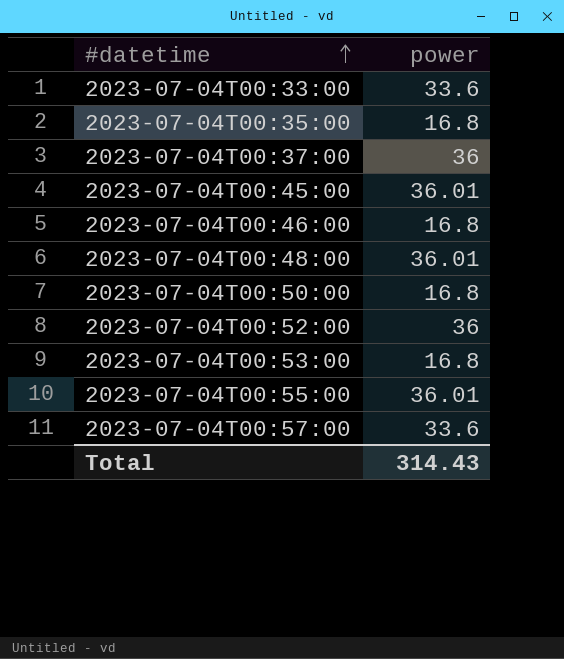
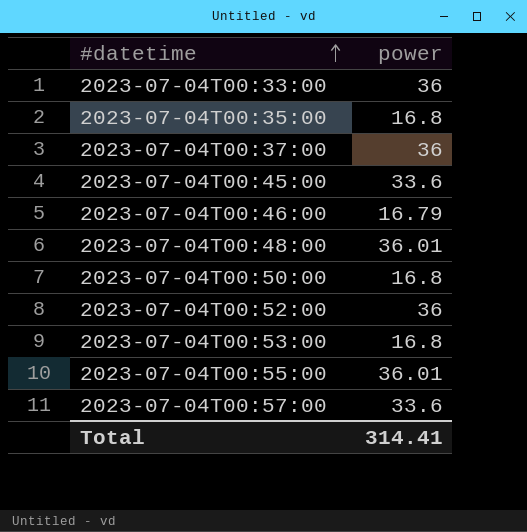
2023-07-04T00:33:00 | power: 33.6 -> 36
2023-07-04T00:45:00 | power: 36.01 -> 33.6
2023-07-04T00:46:00 | power: 16.8 -> 16.79
Total | power: 314.43 -> 314.41

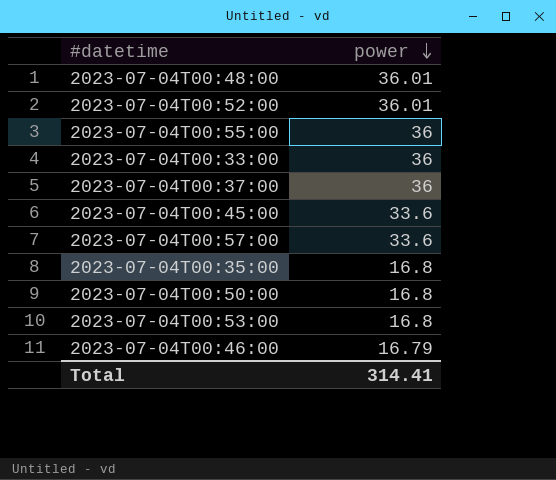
row order: #datetime ascending -> power descending
2023-07-04T00:52:00 | power: 36 -> 36.01
2023-07-04T00:55:00 | power: 36.01 -> 36

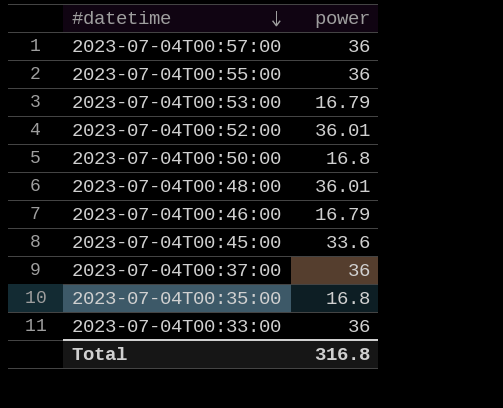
row order: power descending -> #datetime descending
2023-07-04T00:57:00 | power: 33.6 -> 36
2023-07-04T00:53:00 | power: 16.8 -> 16.79
Total | power: 314.41 -> 316.8

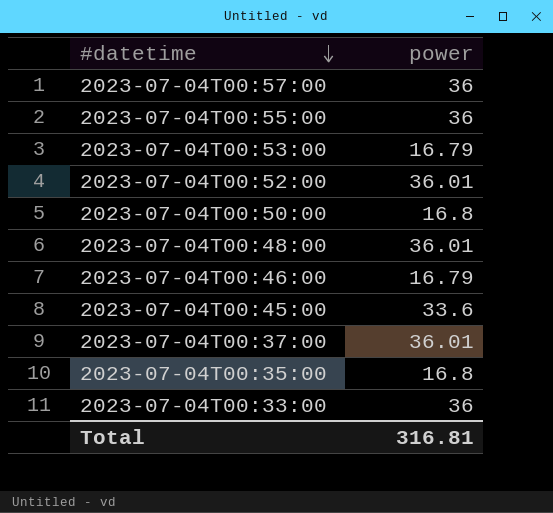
2023-07-04T00:37:00 | power: 36 -> 36.01
Total | power: 316.8 -> 316.81

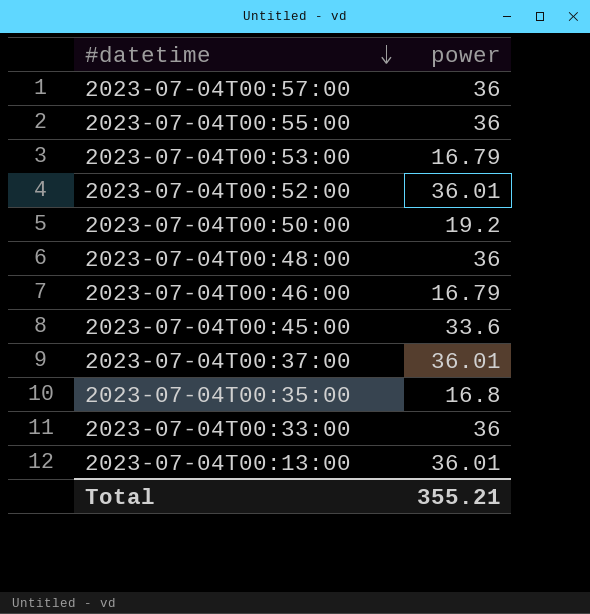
2023-07-04T00:50:00 | power: 16.8 -> 19.2
2023-07-04T00:48:00 | power: 36.01 -> 36
row 2023-07-04T00:13:00: none -> 36.01
Total | power: 316.81 -> 355.21

